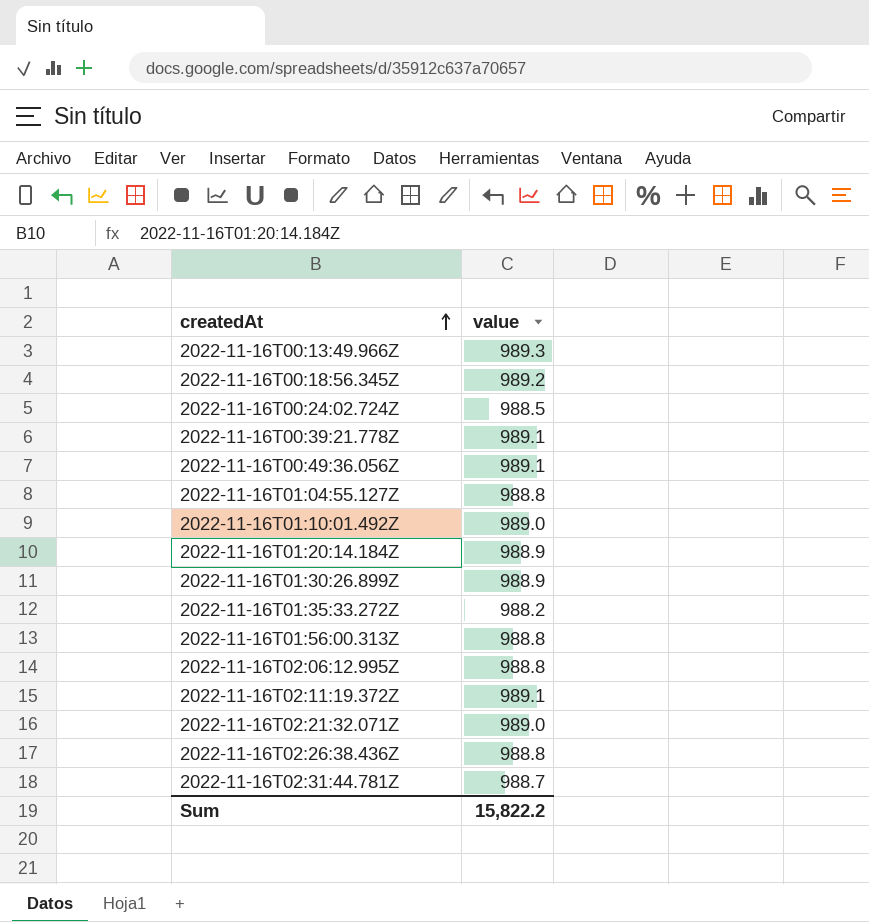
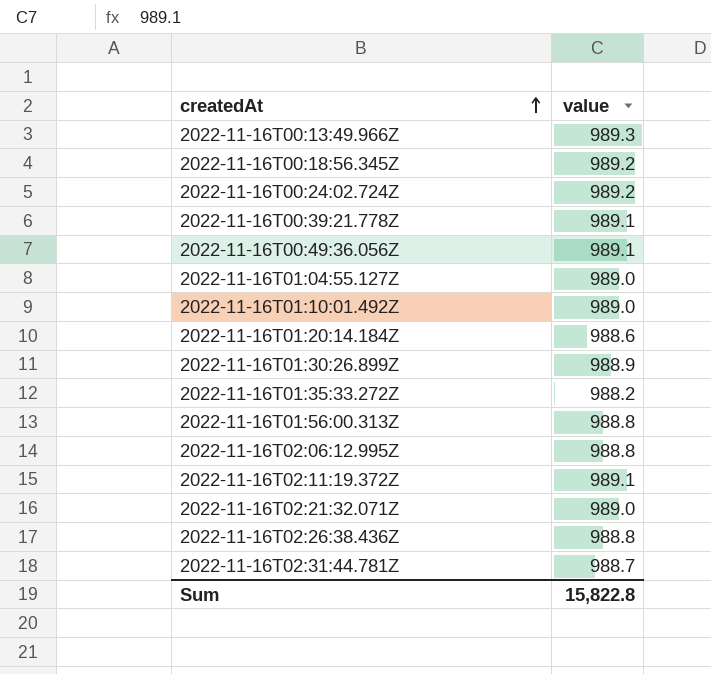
2022-11-16T00:24:02.724Z | value: 988.5 -> 989.2
2022-11-16T01:04:55.127Z | value: 988.8 -> 989.0
2022-11-16T01:20:14.184Z | value: 988.9 -> 988.6
Sum | value: 15,822.2 -> 15,822.8

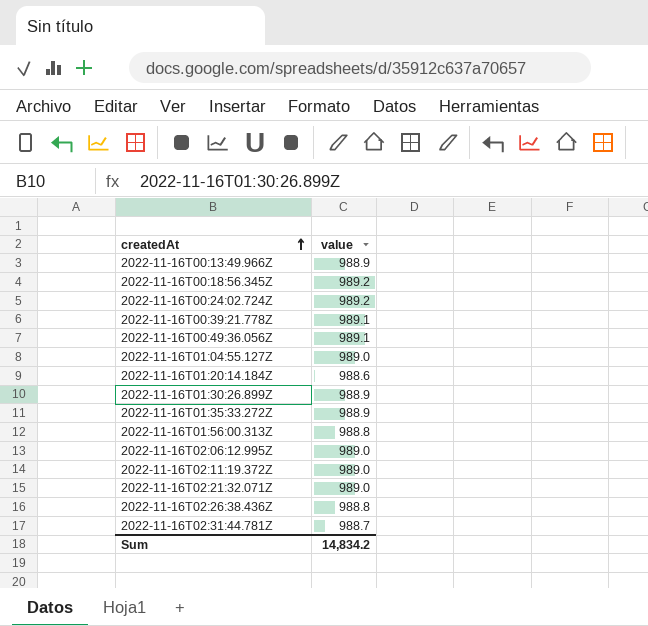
row 2022-11-16T01:10:01.492Z: 989.0 -> none
2022-11-16T00:13:49.966Z | value: 989.3 -> 988.9
2022-11-16T01:35:33.272Z | value: 988.2 -> 988.9
2022-11-16T02:06:12.995Z | value: 988.8 -> 989.0
2022-11-16T02:11:19.372Z | value: 989.1 -> 989.0
Sum | value: 15,822.8 -> 14,834.2

